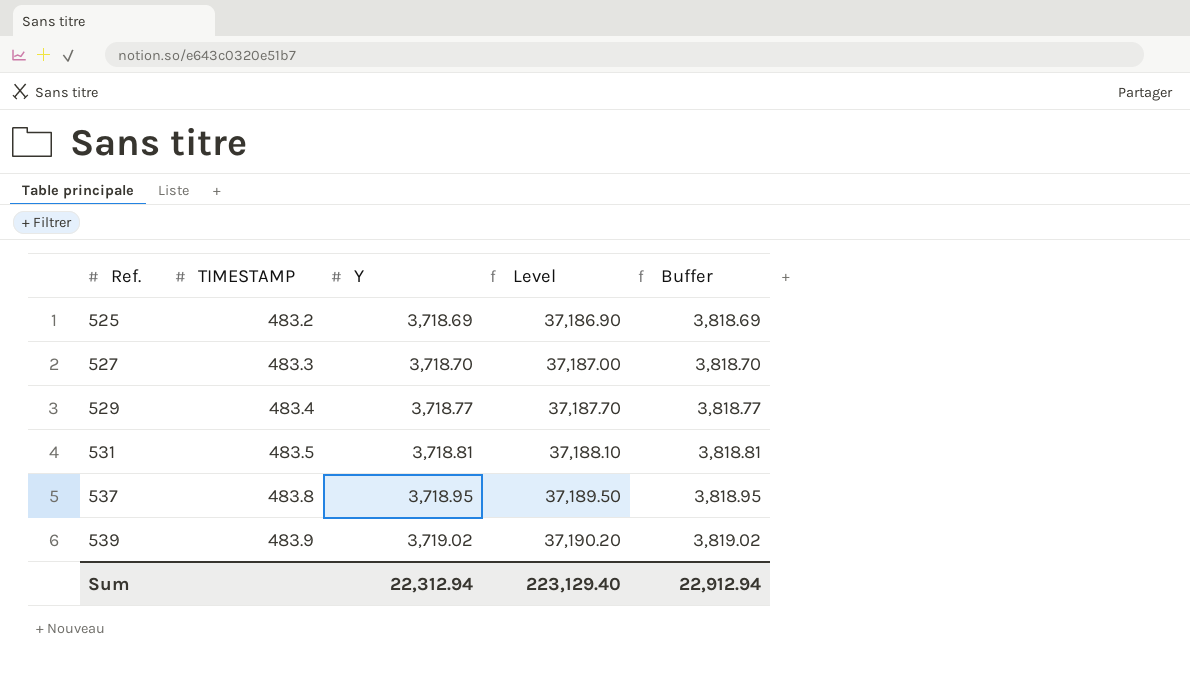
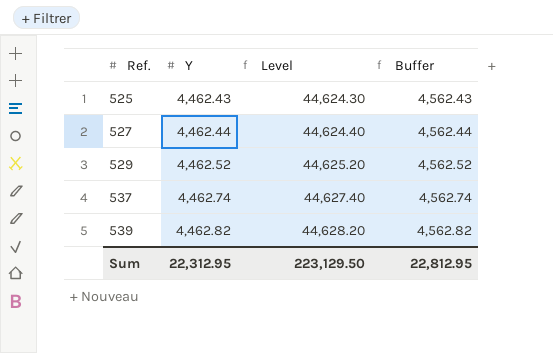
column TIMESTAMP | position: 2 -> none
row 531: 483.5 | 3,718.81 | 37,188.10 | 3,818.81 -> none
525 | Y: 3,718.69 -> 4,462.43
525 | Level: 37,186.90 -> 44,624.30
525 | Buffer: 3,818.69 -> 4,562.43
527 | Y: 3,718.70 -> 4,462.44
527 | Level: 37,187.00 -> 44,624.40
527 | Buffer: 3,818.70 -> 4,562.44
529 | Y: 3,718.77 -> 4,462.52
529 | Level: 37,187.70 -> 44,625.20
529 | Buffer: 3,818.77 -> 4,562.52
537 | Y: 3,718.95 -> 4,462.74
537 | Level: 37,189.50 -> 44,627.40
537 | Buffer: 3,818.95 -> 4,562.74
539 | Y: 3,719.02 -> 4,462.82
539 | Level: 37,190.20 -> 44,628.20
539 | Buffer: 3,819.02 -> 4,562.82
Sum | Y: 22,312.94 -> 22,312.95
Sum | Level: 223,129.40 -> 223,129.50
Sum | Buffer: 22,912.94 -> 22,812.95

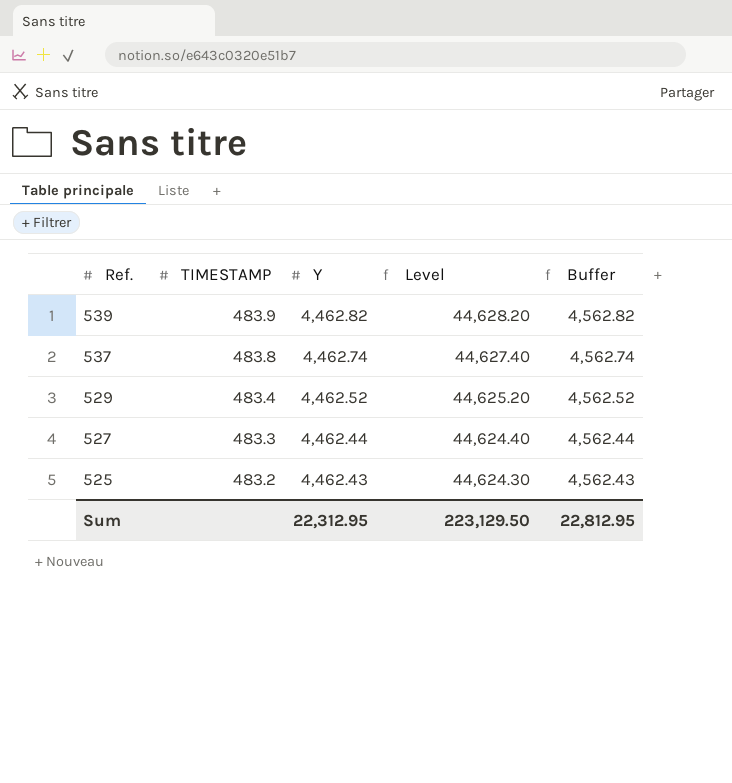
row order: Ref. ascending -> Ref. descending
column TIMESTAMP | position: none -> 2

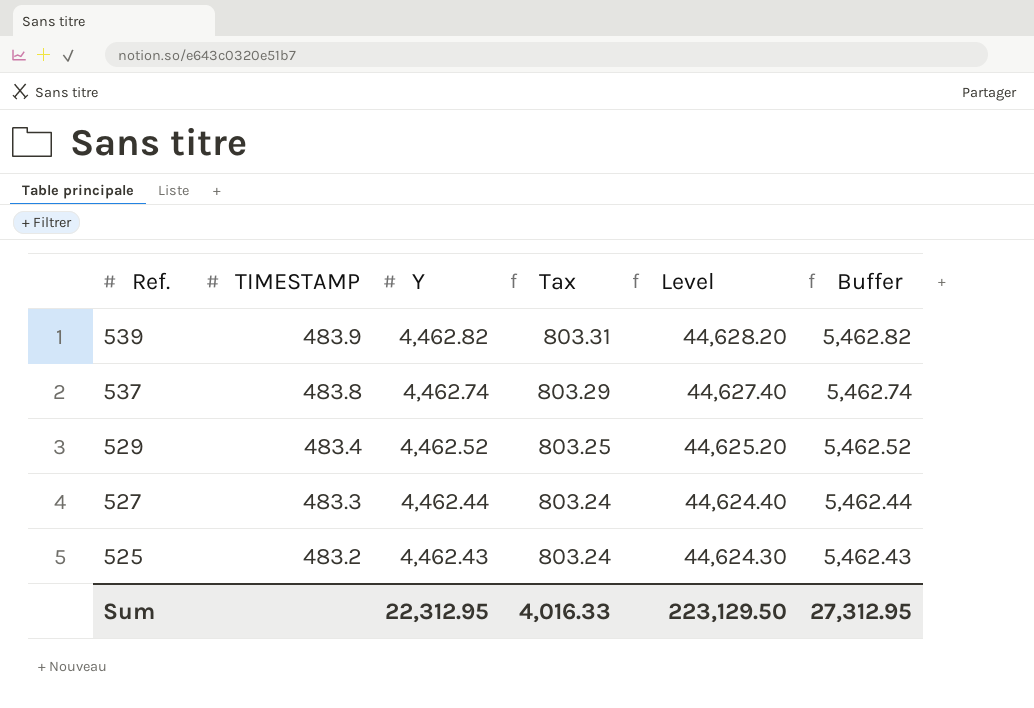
column Tax | formula: none -> [Y] * 0.18
column Buffer | formula: [Y] + 100 -> [Y] + 1000
Sum | Buffer: 22,812.95 -> 27,312.95

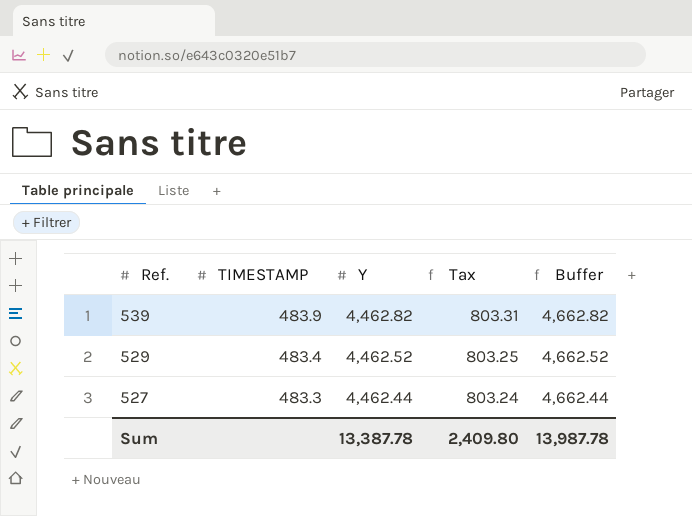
column Level | formula: [Y] * 10 -> none
column Buffer | formula: [Y] + 1000 -> [Y] + 200
row 537: 483.8 | 4,462.74 | 803.29 | 44,627.40 | 5,462.74 -> none
row 525: 483.2 | 4,462.43 | 803.24 | 44,624.30 | 5,462.43 -> none
Sum | Y: 22,312.95 -> 13,387.78
Sum | Tax: 4,016.33 -> 2,409.80
Sum | Buffer: 27,312.95 -> 13,987.78

